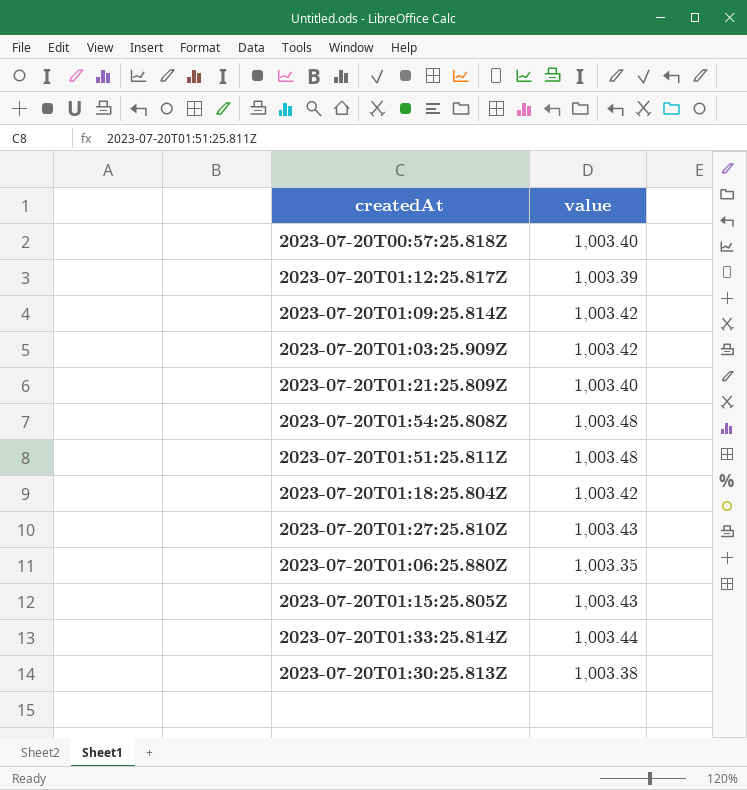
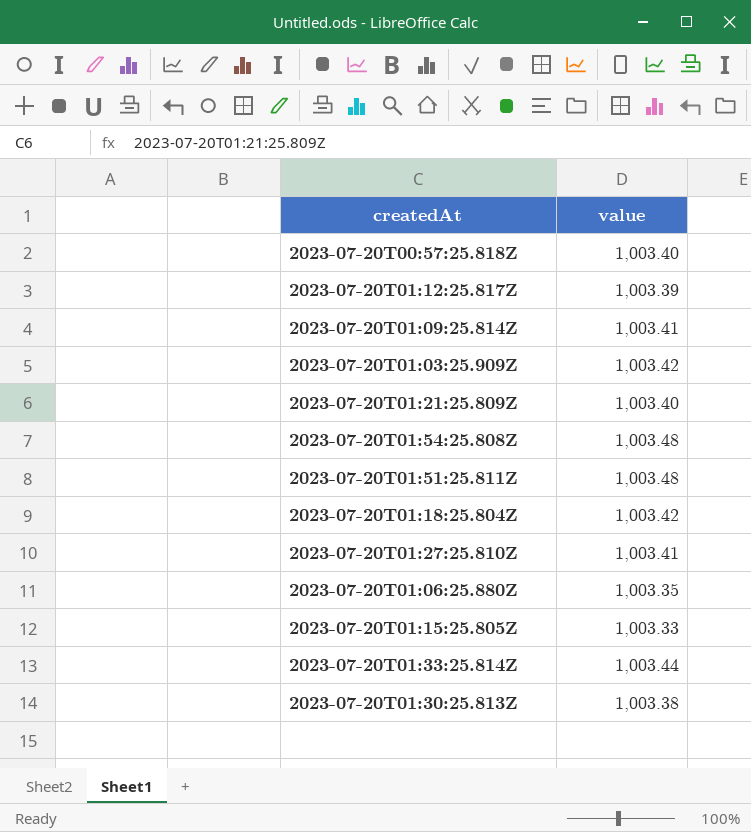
2023-07-20T01:09:25.814Z | value: 1,003.42 -> 1,003.41
2023-07-20T01:27:25.810Z | value: 1,003.43 -> 1,003.41
2023-07-20T01:15:25.805Z | value: 1,003.43 -> 1,003.33

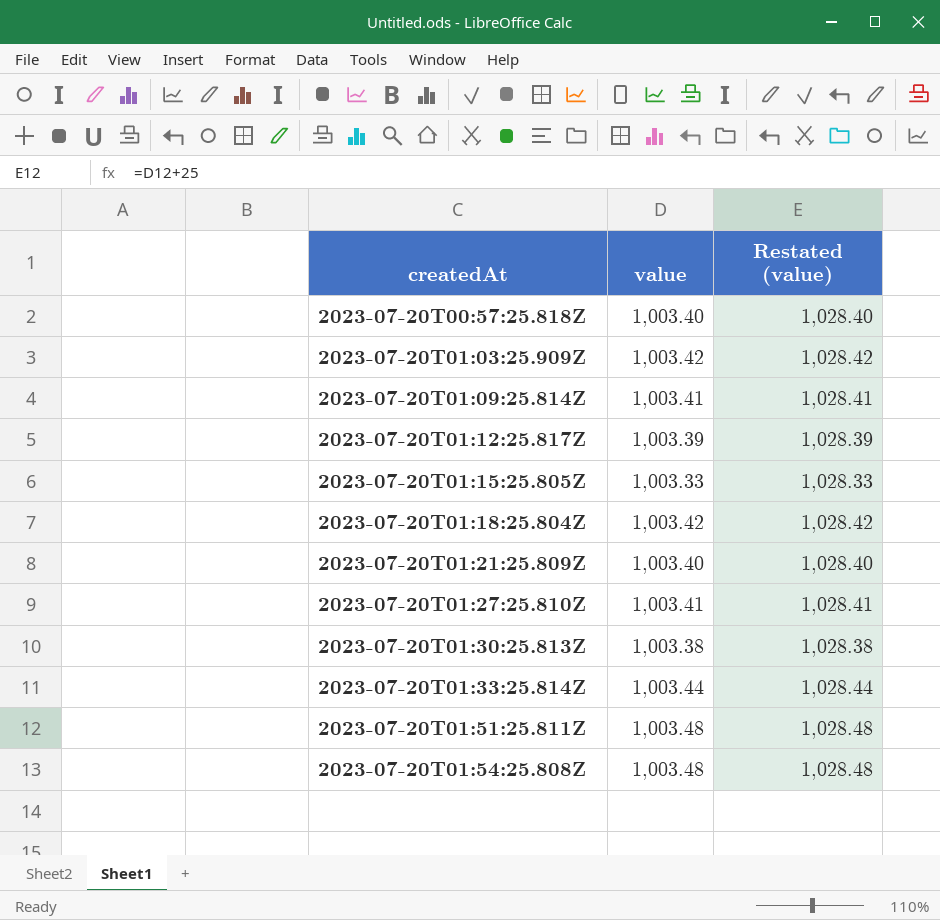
row order: none -> createdAt ascending
column Restated (value) | formula: none -> [value] + 25
row 2023-07-20T01:06:25.880Z: 1,003.35 -> none

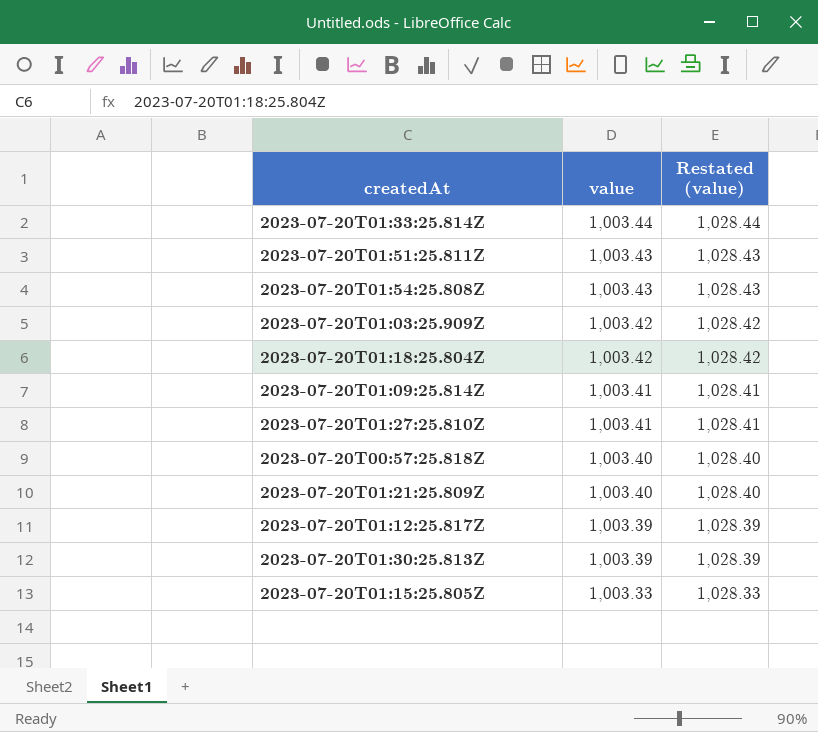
row order: createdAt ascending -> value descending
2023-07-20T01:51:25.811Z | value: 1,003.48 -> 1,003.43
2023-07-20T01:51:25.811Z | Restated (value): 1,028.48 -> 1,028.43
2023-07-20T01:54:25.808Z | value: 1,003.48 -> 1,003.43
2023-07-20T01:54:25.808Z | Restated (value): 1,028.48 -> 1,028.43
2023-07-20T01:30:25.813Z | value: 1,003.38 -> 1,003.39
2023-07-20T01:30:25.813Z | Restated (value): 1,028.38 -> 1,028.39

